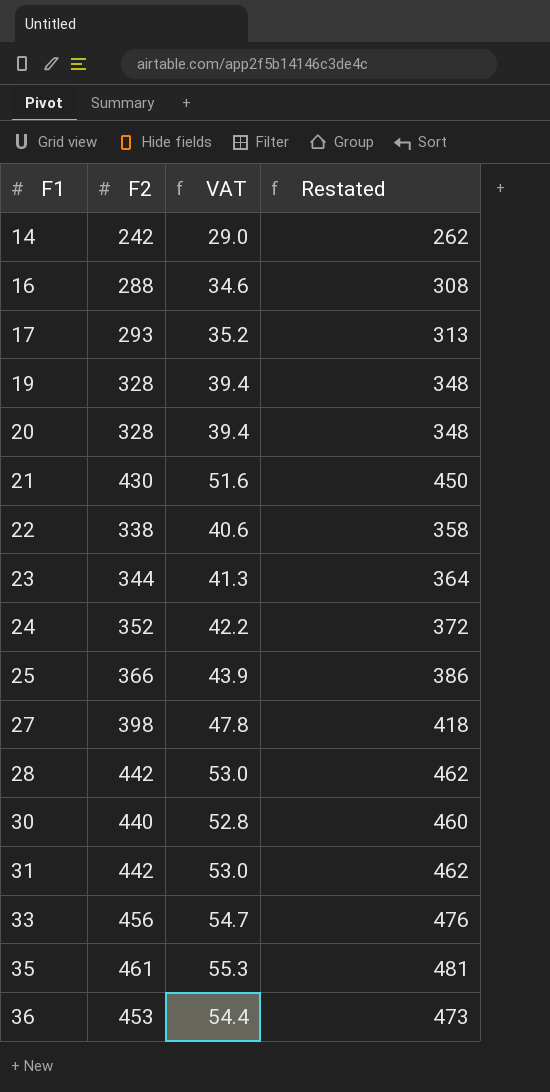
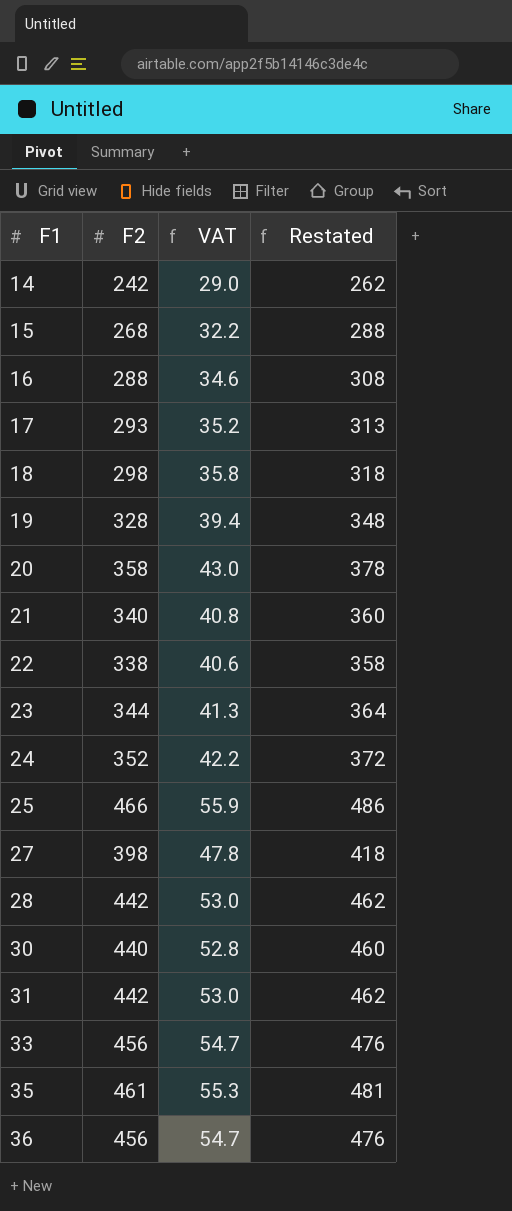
row 15: none -> 268 | 32.2 | 288
row 18: none -> 298 | 35.8 | 318
20 | F2: 328 -> 358
20 | VAT: 39.4 -> 43.0
20 | Restated: 348 -> 378
21 | F2: 430 -> 340
21 | VAT: 51.6 -> 40.8
21 | Restated: 450 -> 360
25 | F2: 366 -> 466
25 | VAT: 43.9 -> 55.9
25 | Restated: 386 -> 486
36 | F2: 453 -> 456
36 | VAT: 54.4 -> 54.7
36 | Restated: 473 -> 476

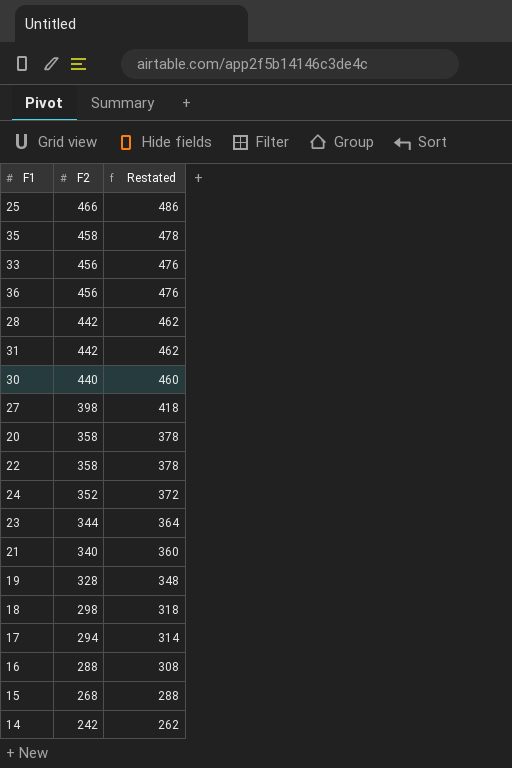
row order: F1 ascending -> F2 descending
column VAT | formula: [F2] * 0.12 -> none
35 | F2: 461 -> 458
35 | Restated: 481 -> 478
22 | F2: 338 -> 358
22 | Restated: 358 -> 378
17 | F2: 293 -> 294
17 | Restated: 313 -> 314

